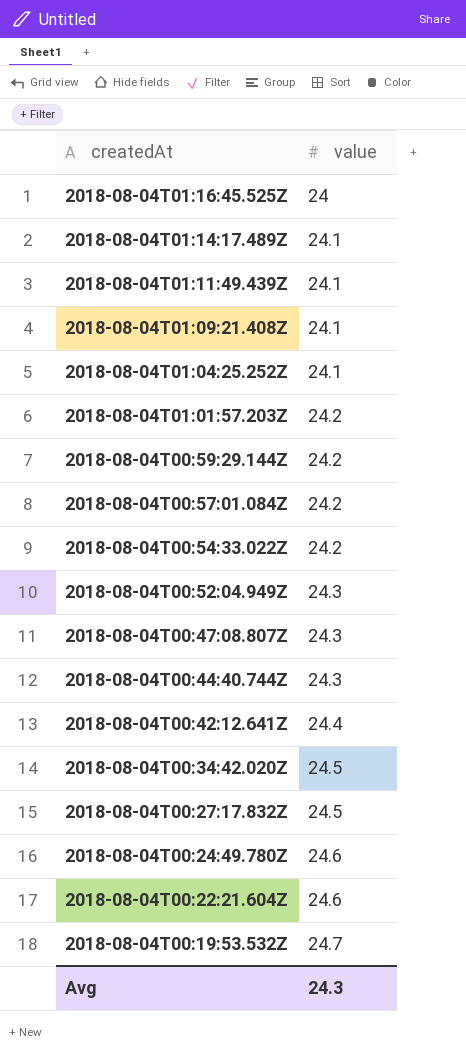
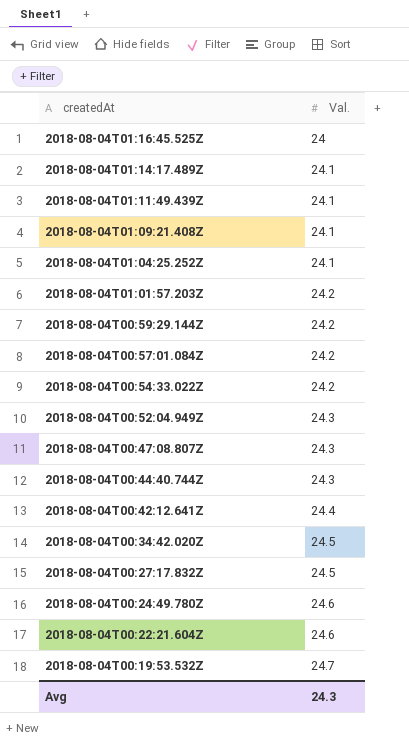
column name: value -> Val.

